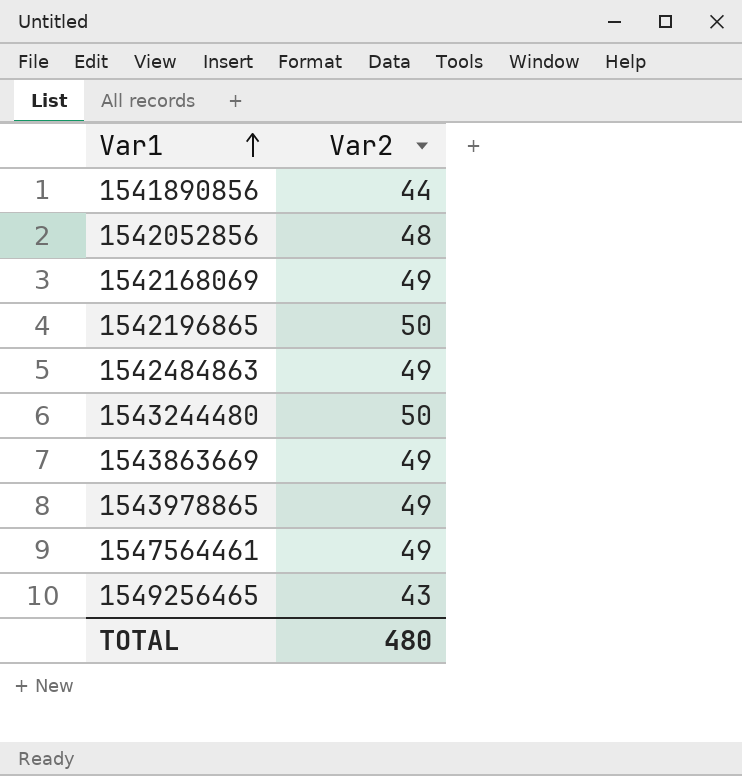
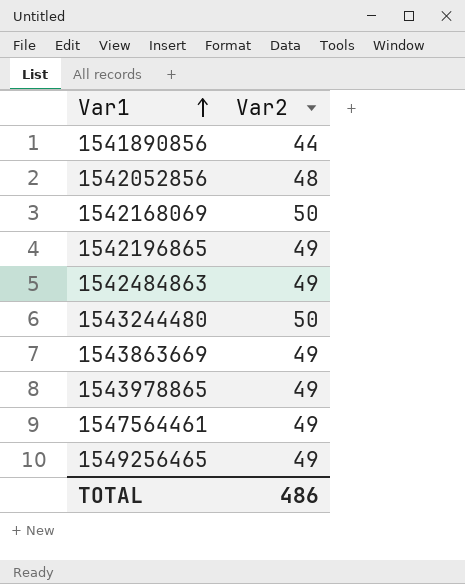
1542168069 | Var2: 49 -> 50
1542196865 | Var2: 50 -> 49
1549256465 | Var2: 43 -> 49
TOTAL | Var2: 480 -> 486

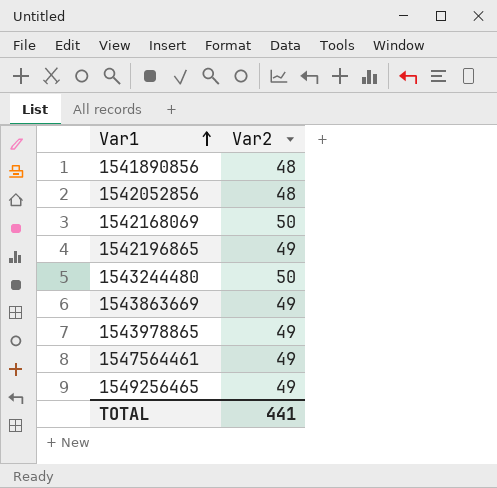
row 1542484863: 49 -> none
1541890856 | Var2: 44 -> 48
TOTAL | Var2: 486 -> 441

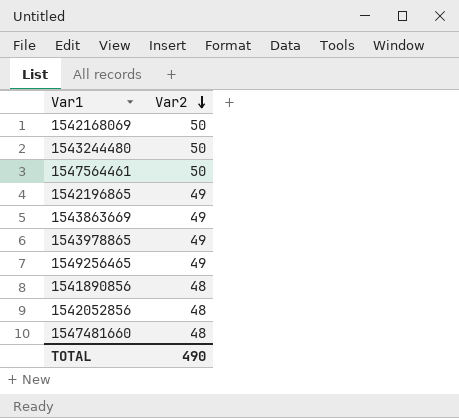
row order: Var1 ascending -> Var2 descending
1547564461 | Var2: 49 -> 50
row 1547481660: none -> 48
TOTAL | Var2: 441 -> 490

